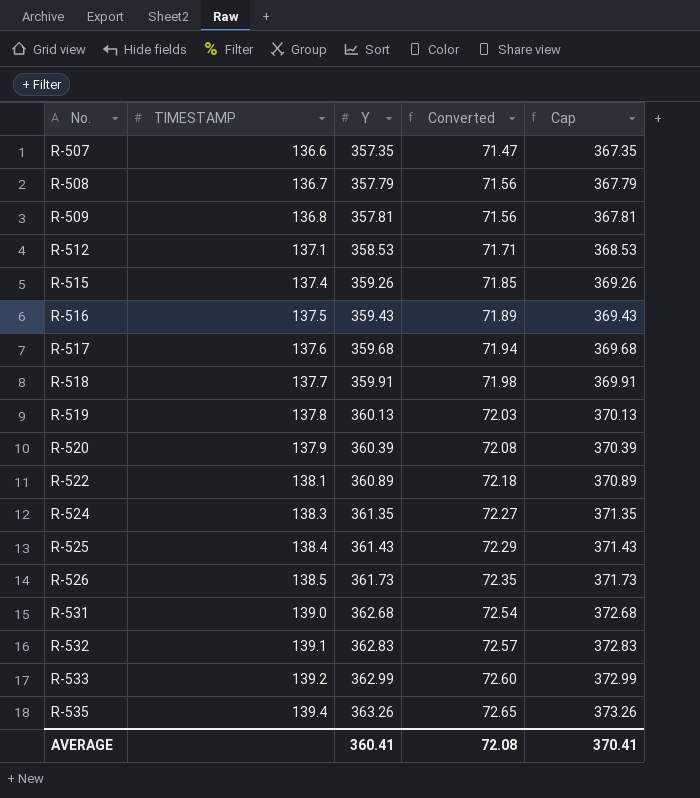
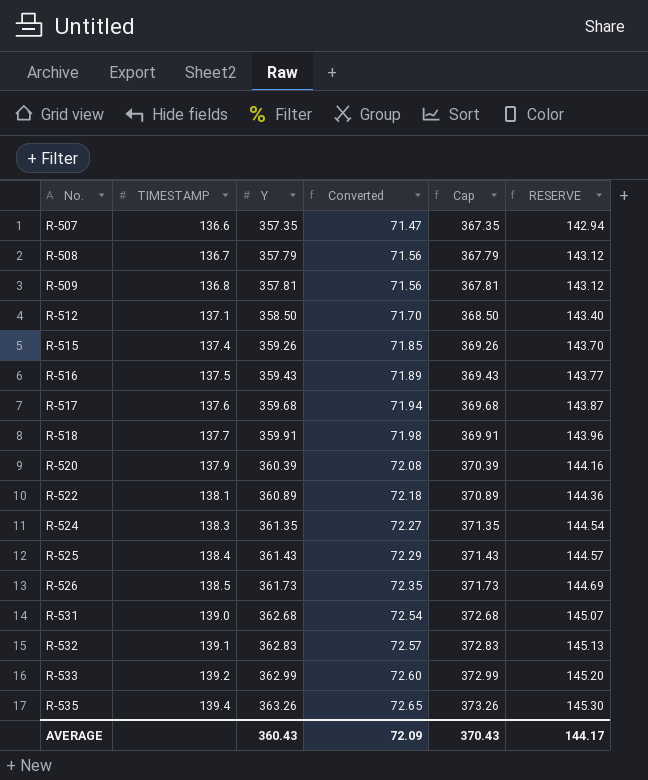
column RESERVE | formula: none -> [Y] * 0.4
row R-519: 137.8 | 360.13 | 72.03 | 370.13 -> none
R-512 | Y: 358.53 -> 358.50
R-512 | Converted: 71.71 -> 71.70
R-512 | Cap: 368.53 -> 368.50
AVERAGE | Y: 360.41 -> 360.43
AVERAGE | Converted: 72.08 -> 72.09
AVERAGE | Cap: 370.41 -> 370.43

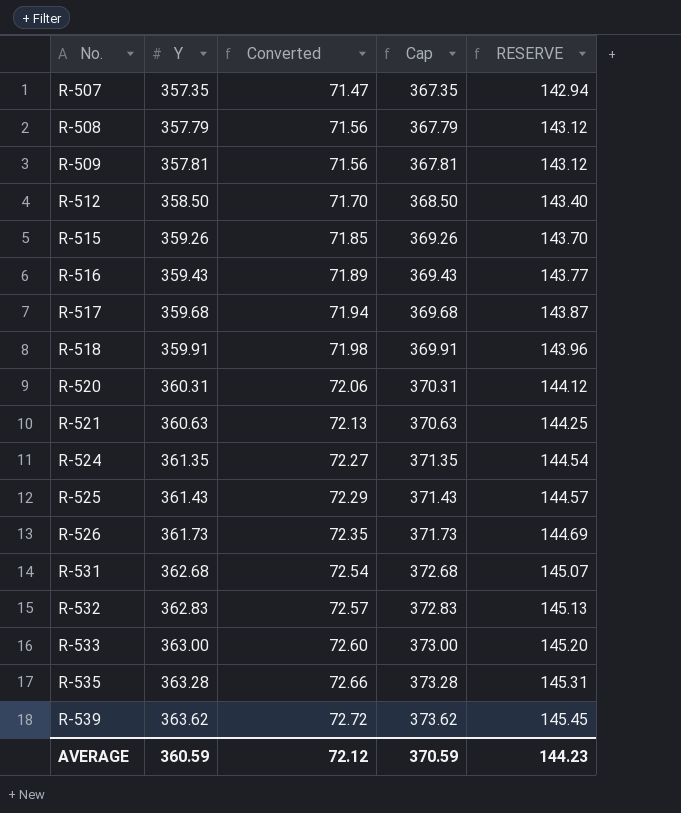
column TIMESTAMP | position: 2 -> none
row R-522: 138.1 | 360.89 | 72.18 | 370.89 | 144.36 -> none
R-520 | Y: 360.39 -> 360.31
R-520 | Converted: 72.08 -> 72.06
R-520 | Cap: 370.39 -> 370.31
R-520 | RESERVE: 144.16 -> 144.12
row R-521: none -> 360.63 | 72.13 | 370.63 | 144.25
R-533 | Y: 362.99 -> 363.00
R-533 | Cap: 372.99 -> 373.00
R-535 | Y: 363.26 -> 363.28
R-535 | Converted: 72.65 -> 72.66
R-535 | Cap: 373.26 -> 373.28
R-535 | RESERVE: 145.30 -> 145.31
row R-539: none -> 363.62 | 72.72 | 373.62 | 145.45
AVERAGE | Y: 360.43 -> 360.59
AVERAGE | Converted: 72.09 -> 72.12
AVERAGE | Cap: 370.43 -> 370.59
AVERAGE | RESERVE: 144.17 -> 144.23

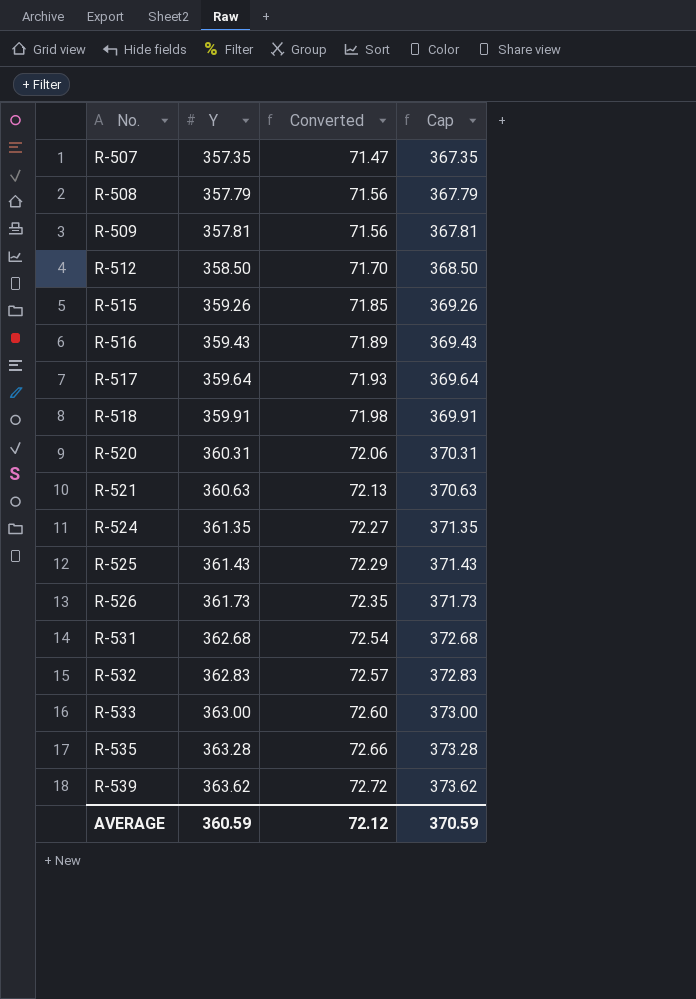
column RESERVE | formula: [Y] * 0.4 -> none
R-517 | Y: 359.68 -> 359.64
R-517 | Converted: 71.94 -> 71.93
R-517 | Cap: 369.68 -> 369.64

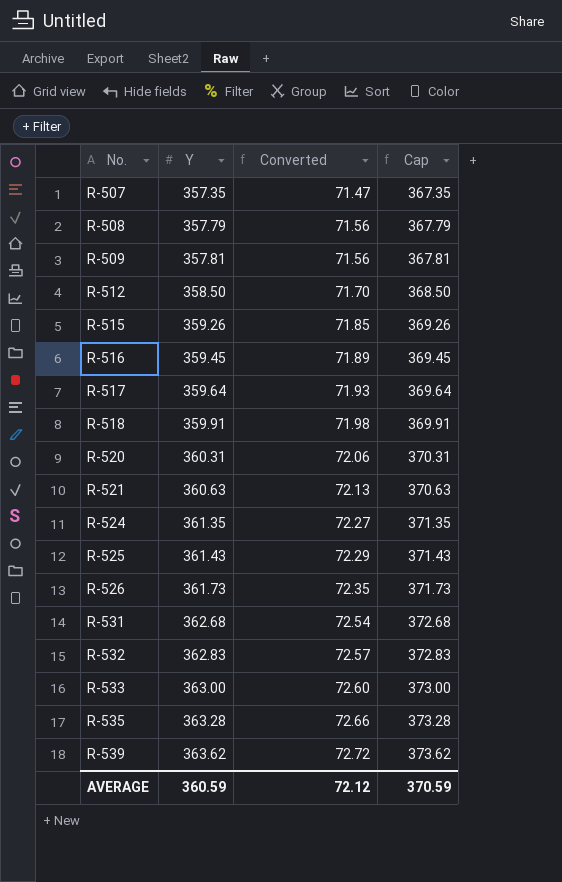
R-516 | Y: 359.43 -> 359.45
R-516 | Cap: 369.43 -> 369.45

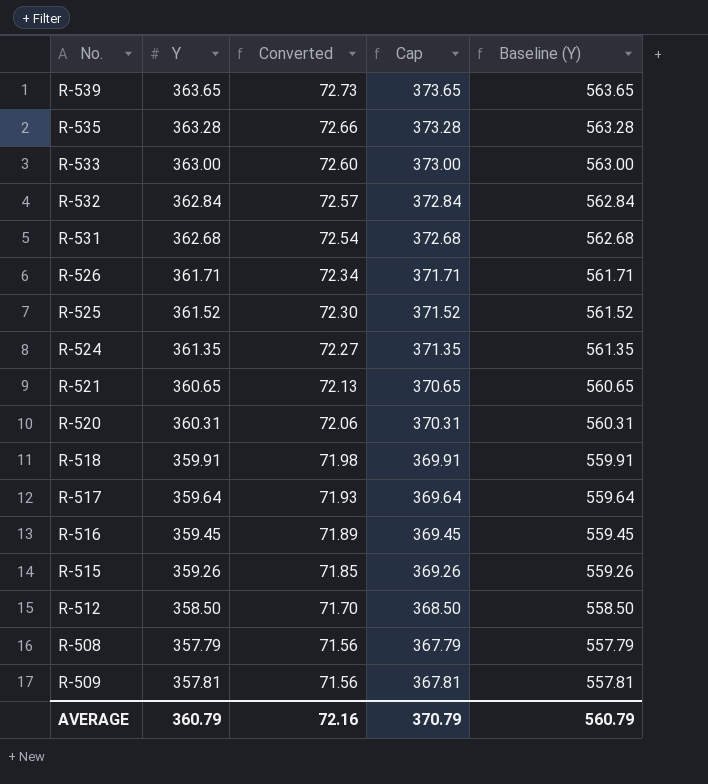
row order: No. ascending -> Converted descending
column Baseline (Y) | formula: none -> [Y] + 200
row R-507: 357.35 | 71.47 | 367.35 -> none
R-539 | Y: 363.62 -> 363.65
R-539 | Converted: 72.72 -> 72.73
R-539 | Cap: 373.62 -> 373.65
R-532 | Y: 362.83 -> 362.84
R-532 | Cap: 372.83 -> 372.84
R-526 | Y: 361.73 -> 361.71
R-526 | Converted: 72.35 -> 72.34
R-526 | Cap: 371.73 -> 371.71
R-525 | Y: 361.43 -> 361.52
R-525 | Converted: 72.29 -> 72.30
R-525 | Cap: 371.43 -> 371.52
R-521 | Y: 360.63 -> 360.65
R-521 | Cap: 370.63 -> 370.65
AVERAGE | Y: 360.59 -> 360.79
AVERAGE | Converted: 72.12 -> 72.16
AVERAGE | Cap: 370.59 -> 370.79

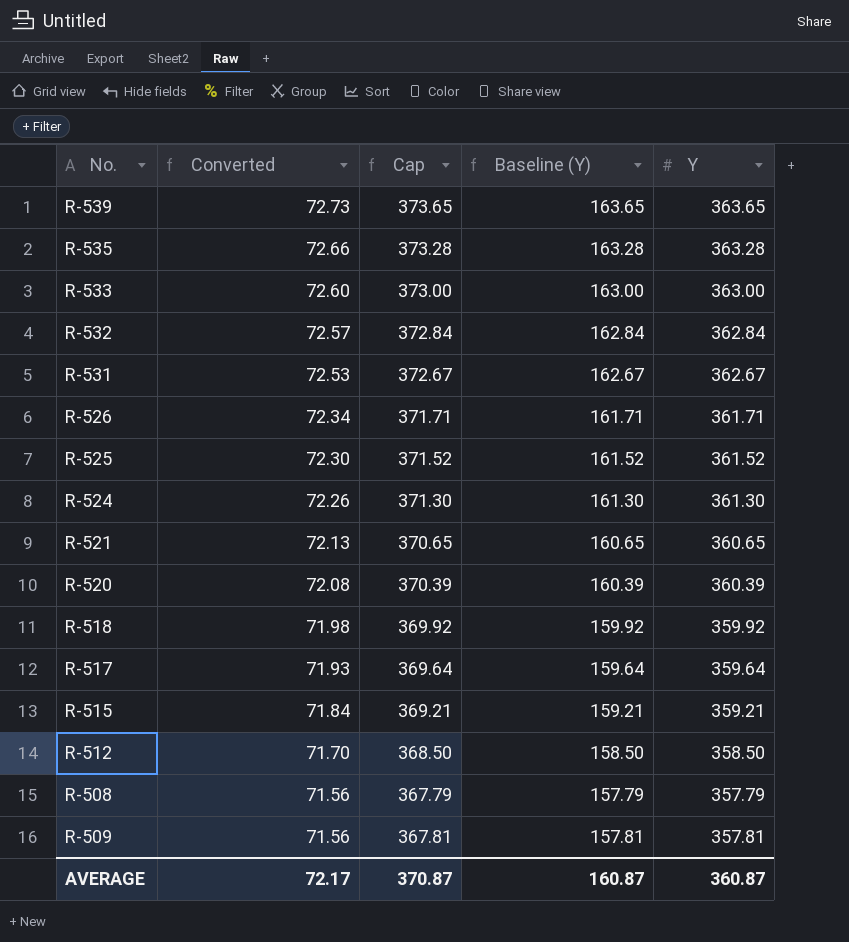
column Baseline (Y) | formula: [Y] + 200 -> [Y] - 200
column Y | position: 2 -> 5
row R-516: 359.45 | 71.89 | 369.45 | 559.45 -> none
R-531 | Converted: 72.54 -> 72.53
R-531 | Cap: 372.68 -> 372.67
R-531 | Y: 362.68 -> 362.67
R-524 | Converted: 72.27 -> 72.26
R-524 | Cap: 371.35 -> 371.30
R-524 | Y: 361.35 -> 361.30
R-520 | Converted: 72.06 -> 72.08
R-520 | Cap: 370.31 -> 370.39
R-520 | Y: 360.31 -> 360.39
R-518 | Cap: 369.91 -> 369.92
R-518 | Y: 359.91 -> 359.92
R-515 | Converted: 71.85 -> 71.84
R-515 | Cap: 369.26 -> 369.21
R-515 | Y: 359.26 -> 359.21
AVERAGE | Converted: 72.16 -> 72.17
AVERAGE | Cap: 370.79 -> 370.87
AVERAGE | Baseline (Y): 560.79 -> 160.87
AVERAGE | Y: 360.79 -> 360.87

